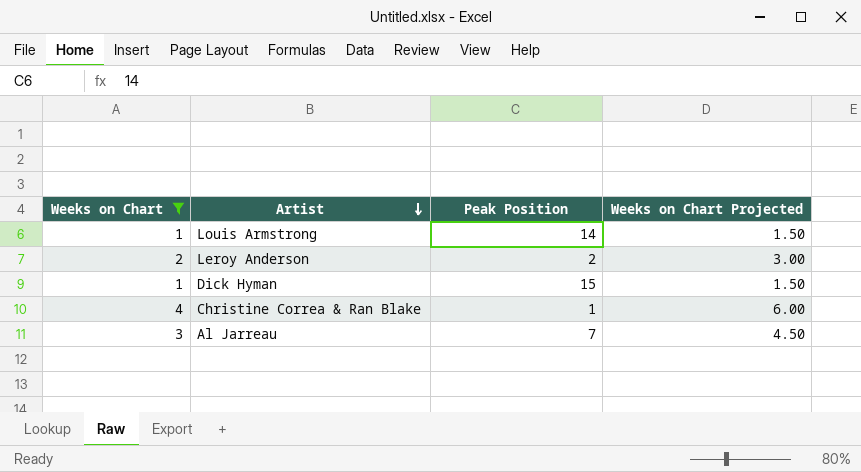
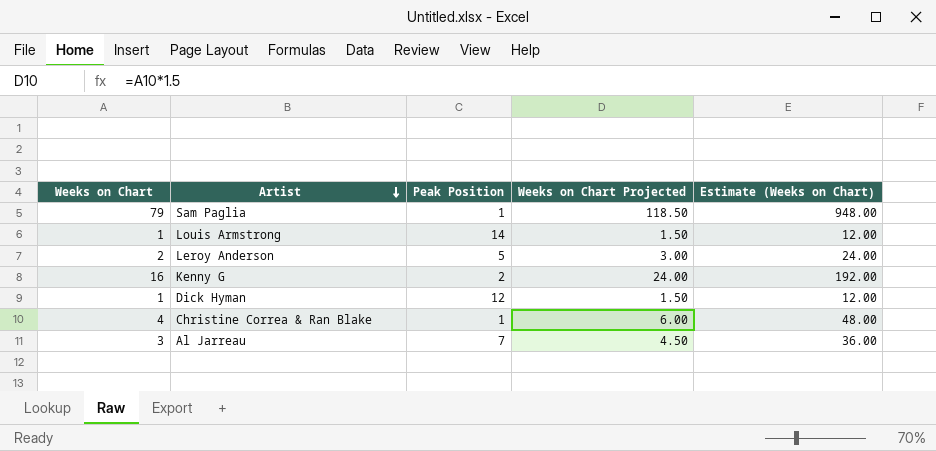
filter: Weeks on Chart <= 4 -> none
column Estimate (Weeks on Chart) | formula: none -> [Weeks on Chart] * 12
Leroy Anderson | Peak Position: 2 -> 5
Dick Hyman | Peak Position: 15 -> 12

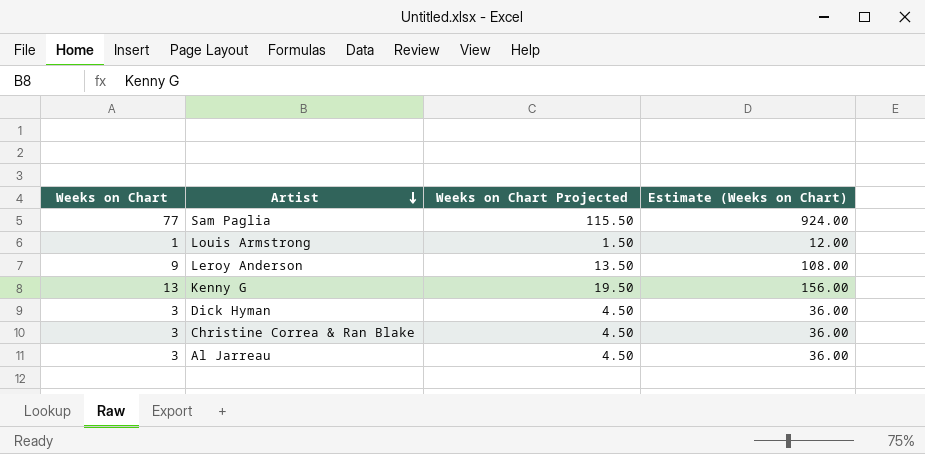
column Peak Position | position: 3 -> none
Sam Paglia | Weeks on Chart: 79 -> 77
Sam Paglia | Weeks on Chart Projected: 118.50 -> 115.50
Sam Paglia | Estimate (Weeks on Chart): 948.00 -> 924.00
Leroy Anderson | Weeks on Chart: 2 -> 9
Leroy Anderson | Weeks on Chart Projected: 3.00 -> 13.50
Leroy Anderson | Estimate (Weeks on Chart): 24.00 -> 108.00
Kenny G | Weeks on Chart: 16 -> 13
Kenny G | Weeks on Chart Projected: 24.00 -> 19.50
Kenny G | Estimate (Weeks on Chart): 192.00 -> 156.00
Dick Hyman | Weeks on Chart: 1 -> 3
Dick Hyman | Weeks on Chart Projected: 1.50 -> 4.50
Dick Hyman | Estimate (Weeks on Chart): 12.00 -> 36.00
Christine Correa & Ran Blake | Weeks on Chart: 4 -> 3
Christine Correa & Ran Blake | Weeks on Chart Projected: 6.00 -> 4.50
Christine Correa & Ran Blake | Estimate (Weeks on Chart): 48.00 -> 36.00

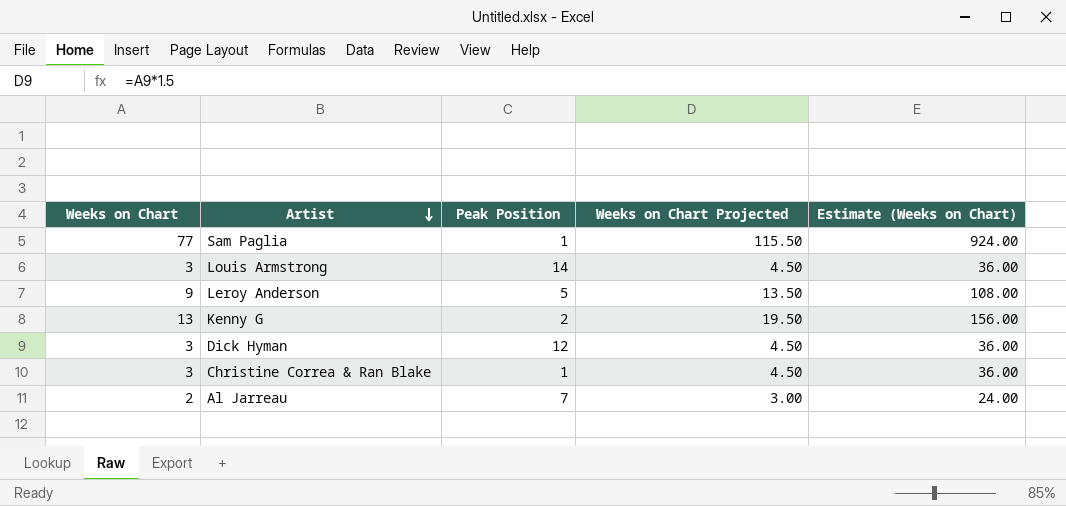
column Peak Position | position: none -> 3
Louis Armstrong | Weeks on Chart: 1 -> 3
Louis Armstrong | Weeks on Chart Projected: 1.50 -> 4.50
Louis Armstrong | Estimate (Weeks on Chart): 12.00 -> 36.00
Al Jarreau | Weeks on Chart: 3 -> 2
Al Jarreau | Weeks on Chart Projected: 4.50 -> 3.00
Al Jarreau | Estimate (Weeks on Chart): 36.00 -> 24.00

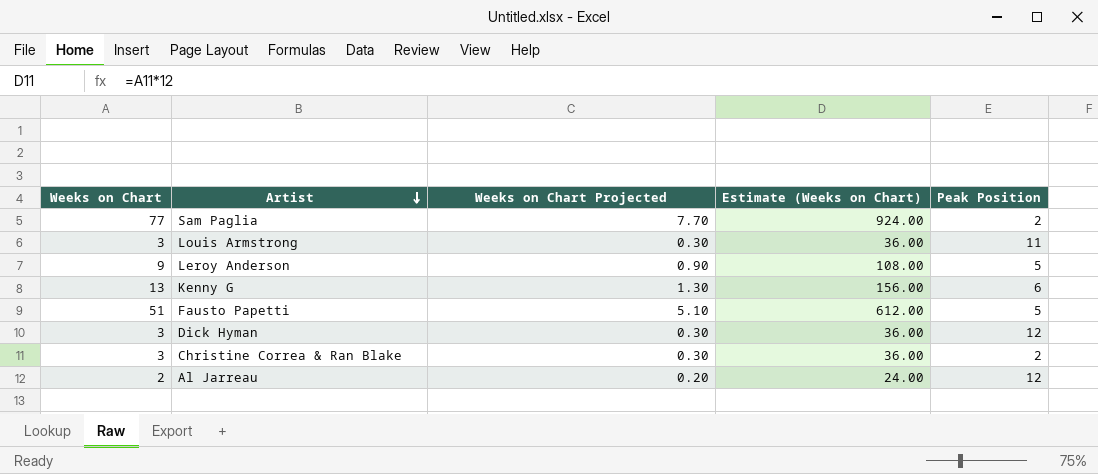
column Weeks on Chart Projected | formula: [Weeks on Chart] * 1.5 -> [Weeks on Chart] * 0.1
column Peak Position | position: 3 -> 5
Sam Paglia | Peak Position: 1 -> 2
Louis Armstrong | Peak Position: 14 -> 11
Kenny G | Peak Position: 2 -> 6
row Fausto Papetti: none -> 51 | 5.10 | 612.00 | 5
Christine Correa & Ran Blake | Peak Position: 1 -> 2
Al Jarreau | Peak Position: 7 -> 12

